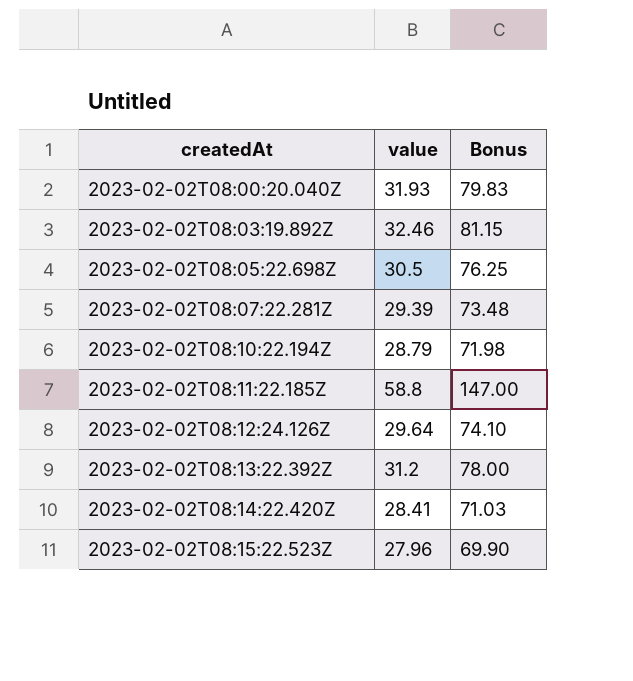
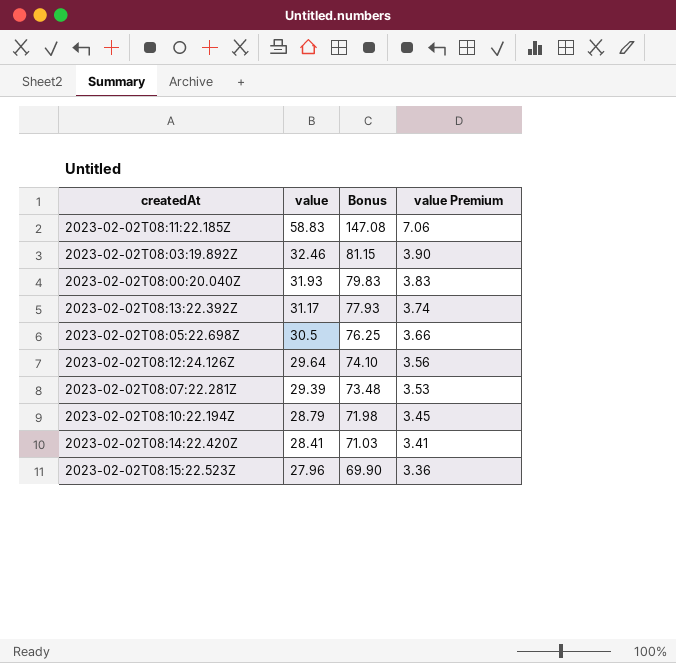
row order: createdAt ascending -> value descending
column value Premium | formula: none -> [value] * 0.12
2023-02-02T08:11:22.185Z | value: 58.8 -> 58.83
2023-02-02T08:11:22.185Z | Bonus: 147.00 -> 147.08
2023-02-02T08:13:22.392Z | value: 31.2 -> 31.17
2023-02-02T08:13:22.392Z | Bonus: 78.00 -> 77.93

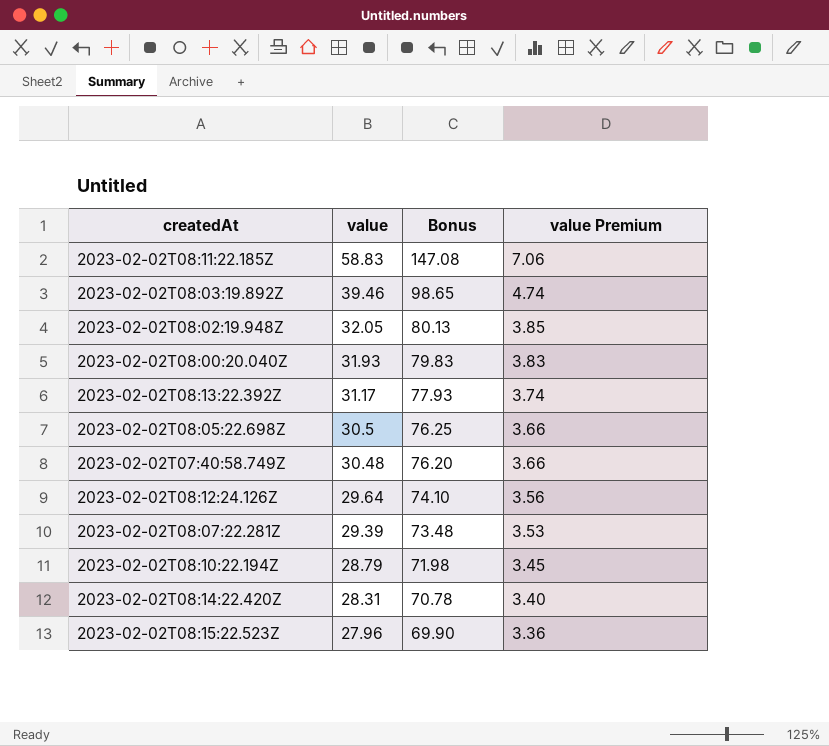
2023-02-02T08:03:19.892Z | value: 32.46 -> 39.46
2023-02-02T08:03:19.892Z | Bonus: 81.15 -> 98.65
2023-02-02T08:03:19.892Z | value Premium: 3.90 -> 4.74
row 2023-02-02T08:02:19.948Z: none -> 32.05 | 80.13 | 3.85
row 2023-02-02T07:40:58.749Z: none -> 30.48 | 76.20 | 3.66
2023-02-02T08:14:22.420Z | value: 28.41 -> 28.31
2023-02-02T08:14:22.420Z | Bonus: 71.03 -> 70.78
2023-02-02T08:14:22.420Z | value Premium: 3.41 -> 3.40

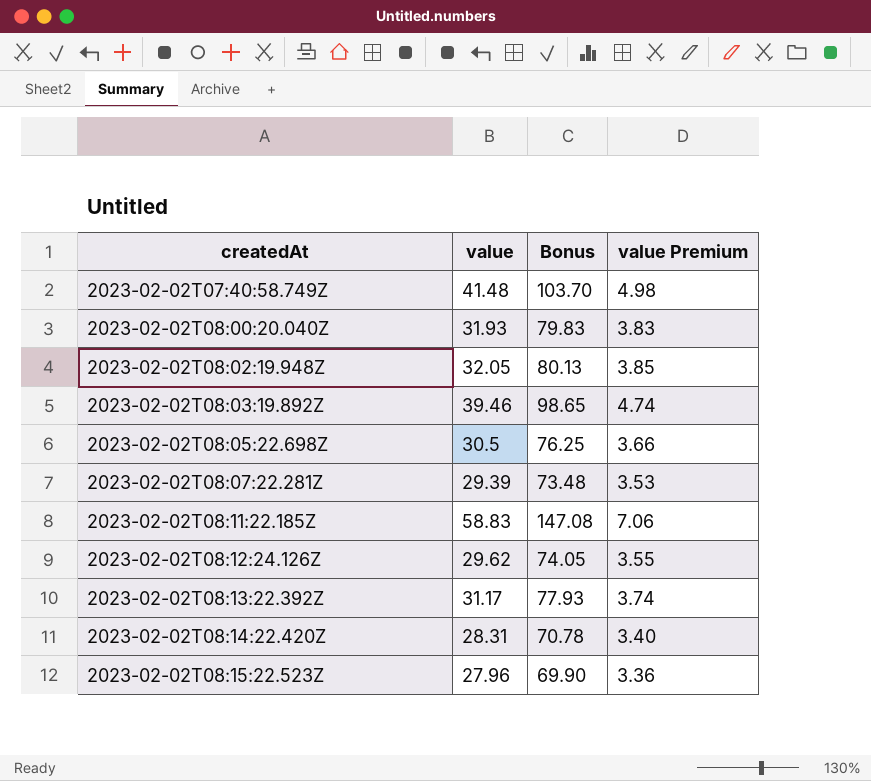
row order: value descending -> createdAt ascending
row 2023-02-02T08:10:22.194Z: 28.79 | 71.98 | 3.45 -> none
2023-02-02T07:40:58.749Z | value: 30.48 -> 41.48
2023-02-02T07:40:58.749Z | Bonus: 76.20 -> 103.70
2023-02-02T07:40:58.749Z | value Premium: 3.66 -> 4.98
2023-02-02T08:12:24.126Z | value: 29.64 -> 29.62
2023-02-02T08:12:24.126Z | Bonus: 74.10 -> 74.05
2023-02-02T08:12:24.126Z | value Premium: 3.56 -> 3.55

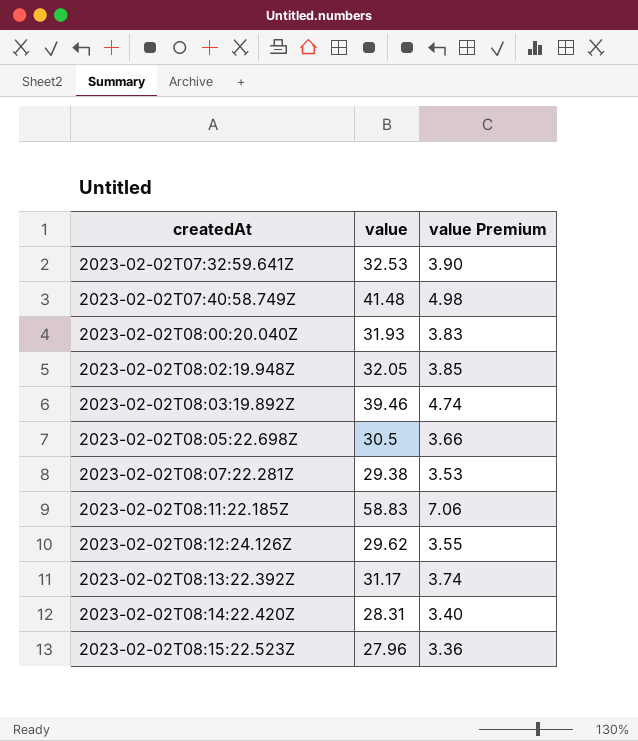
column Bonus | formula: [value] * 2.5 -> none
row 2023-02-02T07:32:59.641Z: none -> 32.53 | 3.90
2023-02-02T08:07:22.281Z | value: 29.39 -> 29.38

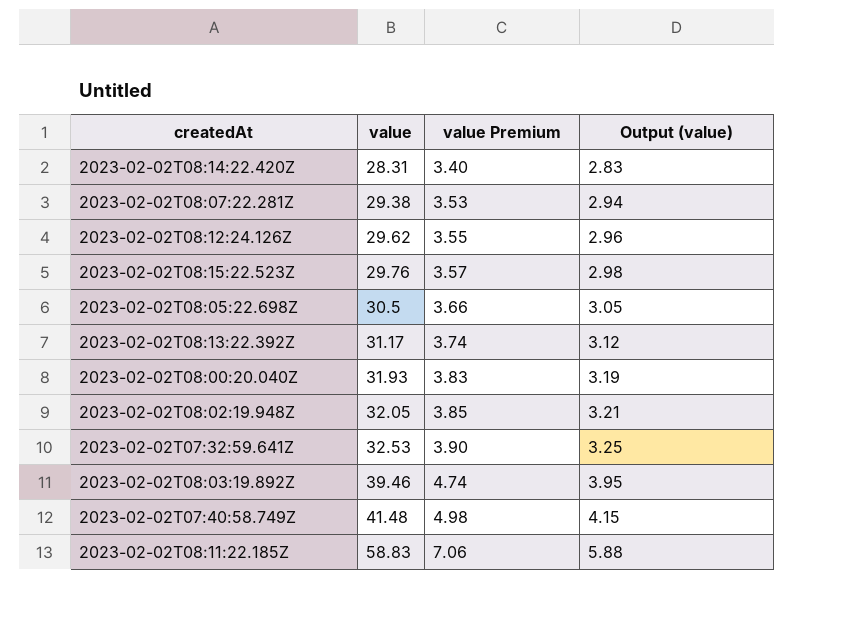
row order: createdAt ascending -> value ascending
column Output (value) | formula: none -> [value] * 0.1
2023-02-02T08:15:22.523Z | value: 27.96 -> 29.76
2023-02-02T08:15:22.523Z | value Premium: 3.36 -> 3.57

